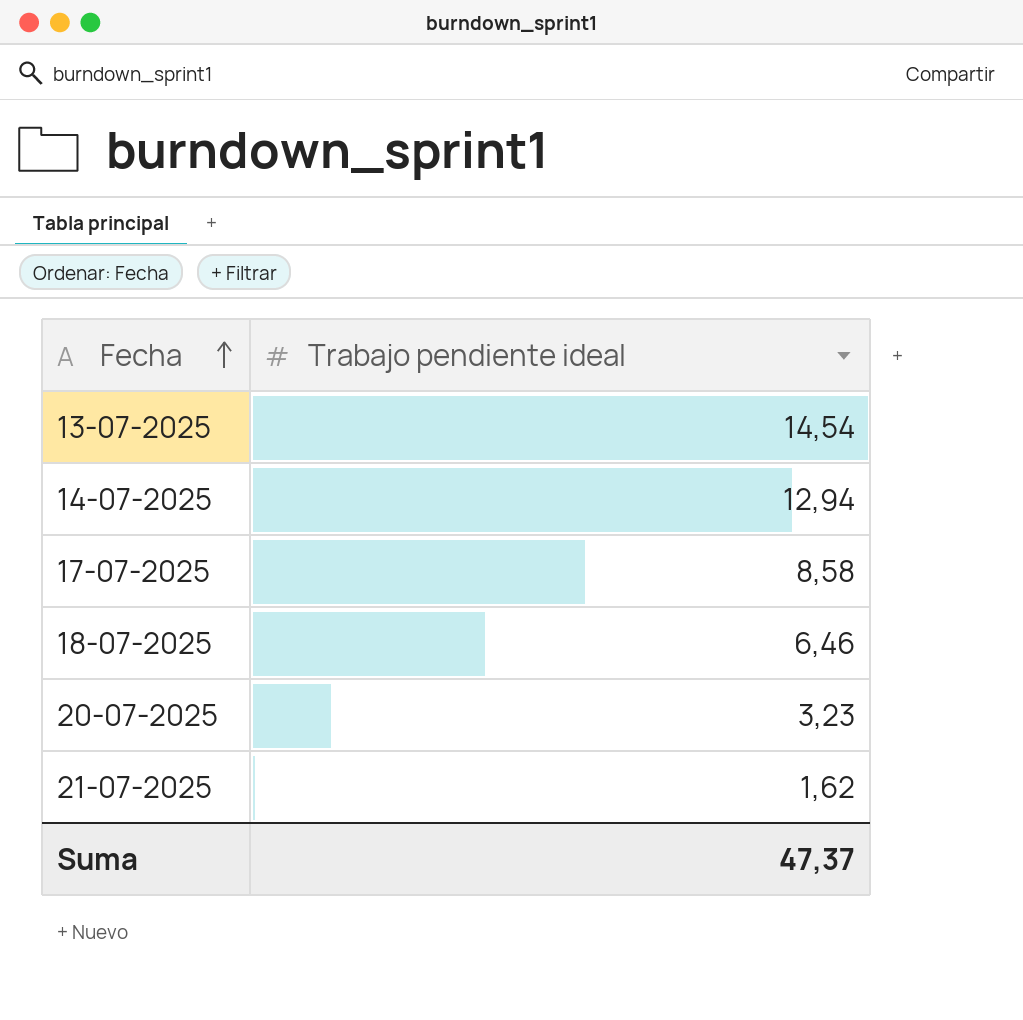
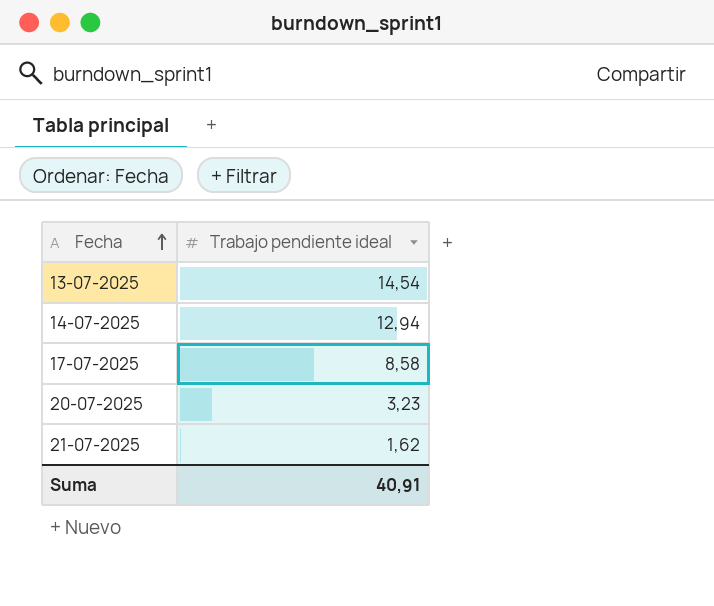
row 18-07-2025: 6,46 -> none
Suma | Trabajo pendiente ideal: 47,37 -> 40,91

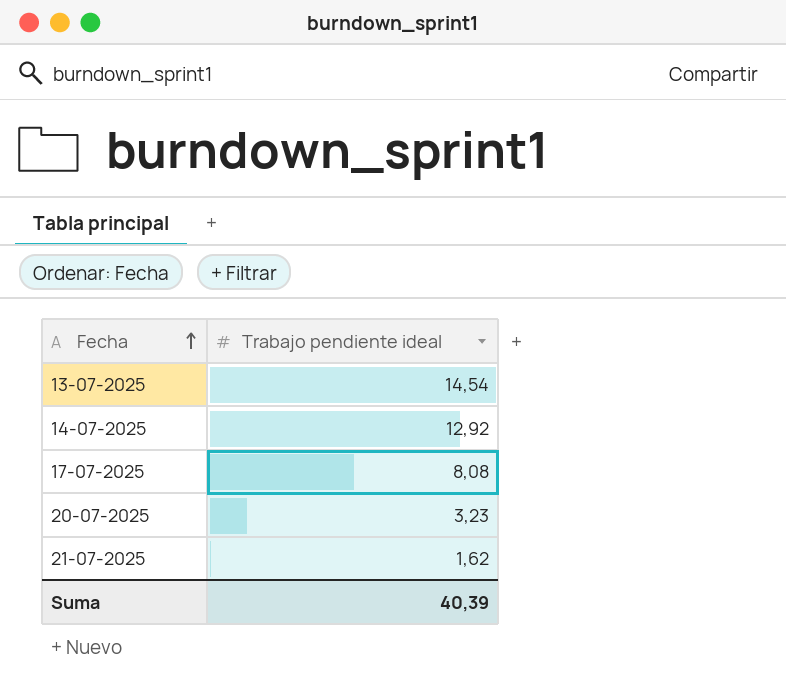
14-07-2025 | Trabajo pendiente ideal: 12,94 -> 12,92
17-07-2025 | Trabajo pendiente ideal: 8,58 -> 8,08
Suma | Trabajo pendiente ideal: 40,91 -> 40,39

